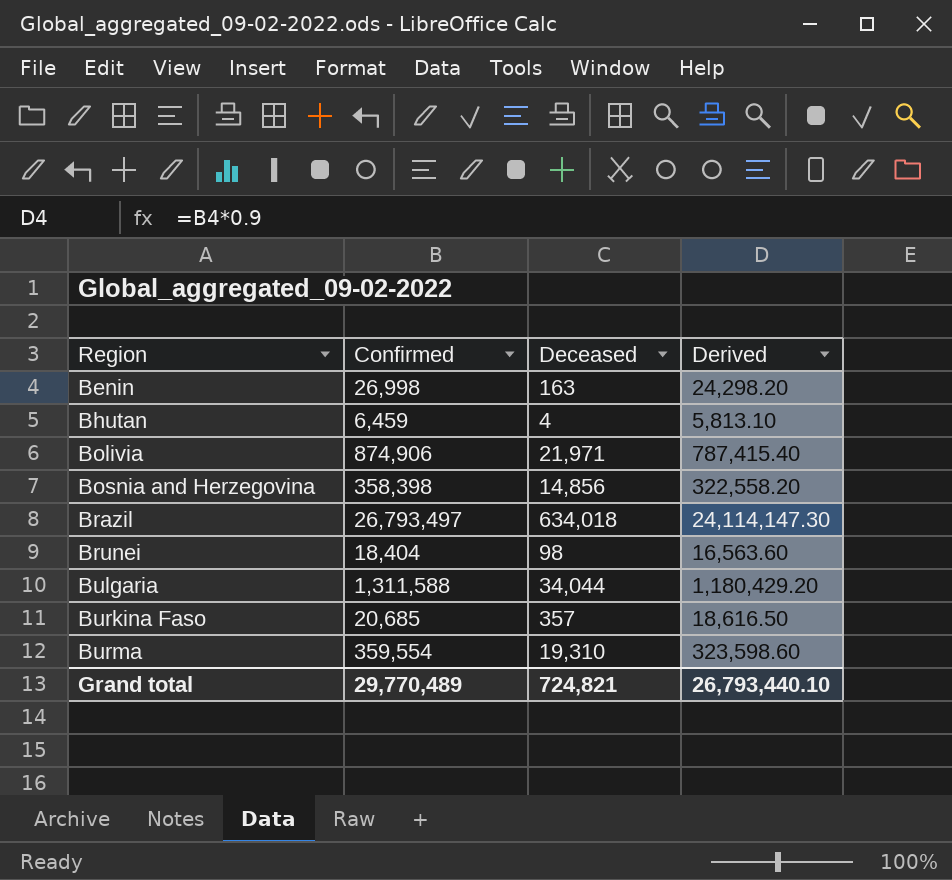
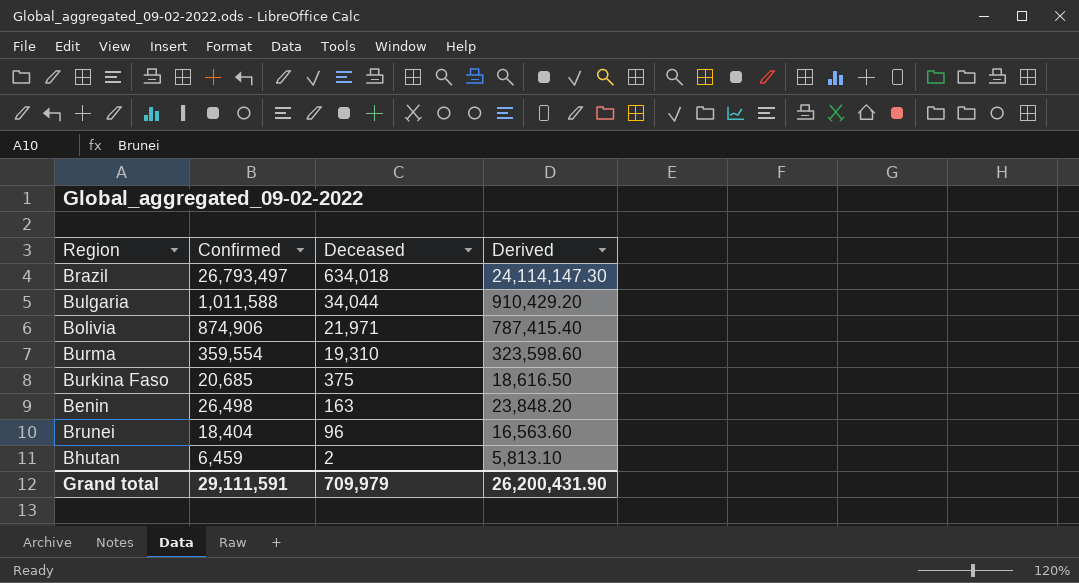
row order: Region ascending -> Deceased descending
row Bosnia and Herzegovina: 358,398 | 14,856 | 322,558.20 -> none
Bulgaria | Confirmed: 1,311,588 -> 1,011,588
Bulgaria | Derived: 1,180,429.20 -> 910,429.20
Burkina Faso | Deceased: 357 -> 375
Benin | Confirmed: 26,998 -> 26,498
Benin | Derived: 24,298.20 -> 23,848.20
Brunei | Deceased: 98 -> 96
Bhutan | Deceased: 4 -> 2
Grand total | Confirmed: 29,770,489 -> 29,111,591
Grand total | Deceased: 724,821 -> 709,979
Grand total | Derived: 26,793,440.10 -> 26,200,431.90

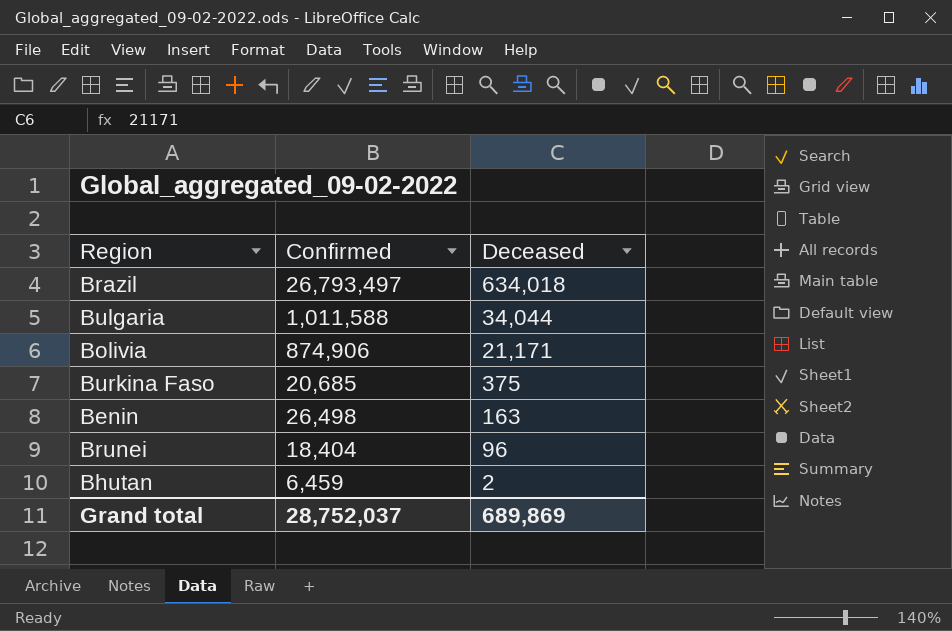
column Derived | formula: [Confirmed] * 0.9 -> none
row Burma: 359,554 | 19,310 | 323,598.60 -> none
Bolivia | Deceased: 21,971 -> 21,171
Grand total | Confirmed: 29,111,591 -> 28,752,037
Grand total | Deceased: 709,979 -> 689,869

